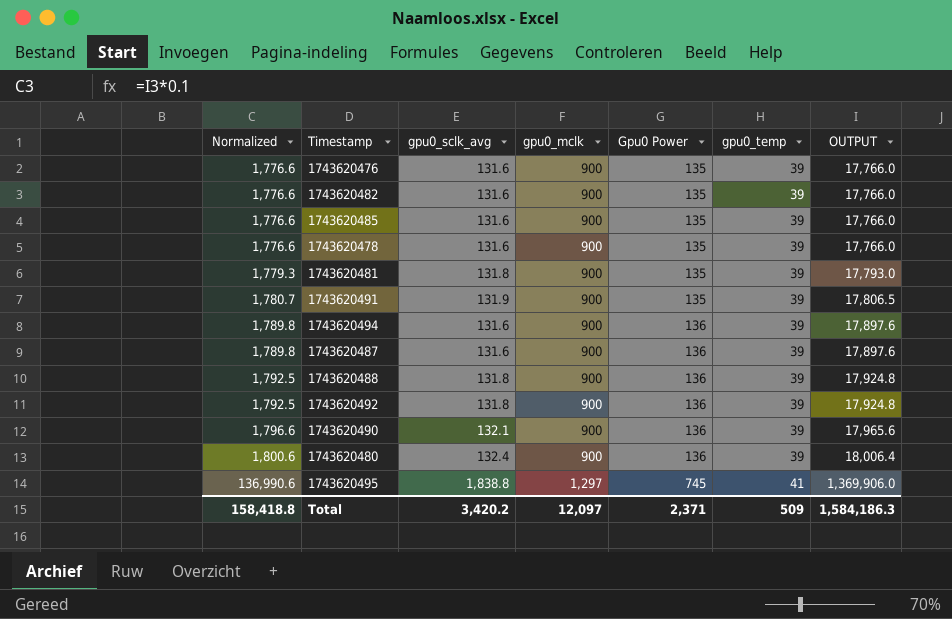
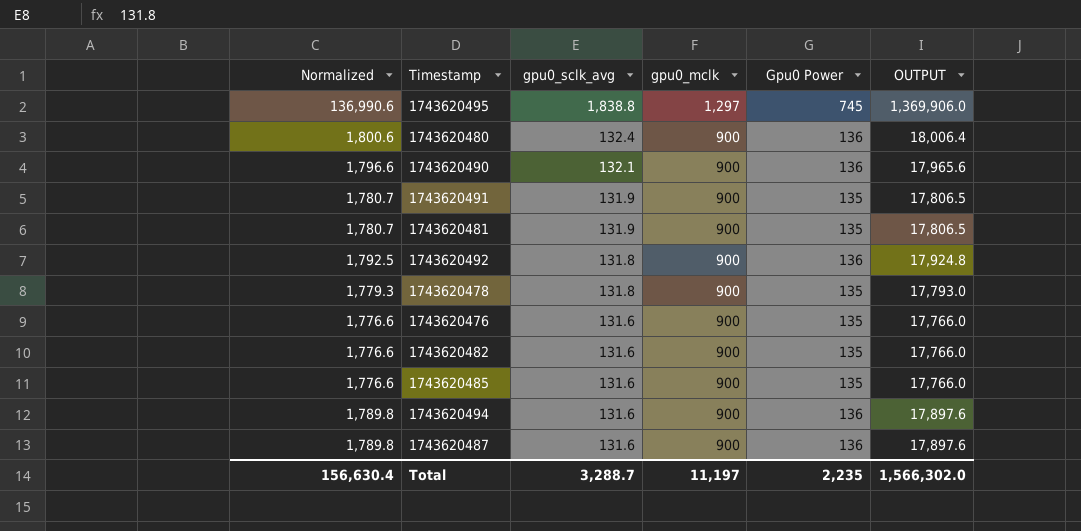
row order: Normalized ascending -> gpu0_sclk_avg descending
column gpu0_temp | position: 6 -> none
row 1743620488: 1,792.5 | 131.8 | 900 | 136 | 39 | 17,924.8 -> none
1743620481 | Normalized: 1,779.3 -> 1,780.7
1743620481 | gpu0_sclk_avg: 131.8 -> 131.9
1743620481 | OUTPUT: 17,793.0 -> 17,806.5
1743620478 | Normalized: 1,776.6 -> 1,779.3
1743620478 | gpu0_sclk_avg: 131.6 -> 131.8
1743620478 | OUTPUT: 17,766.0 -> 17,793.0
Total | Normalized: 158,418.8 -> 156,630.4
Total | gpu0_sclk_avg: 3,420.2 -> 3,288.7
Total | gpu0_mclk: 12,097 -> 11,197
Total | Gpu0 Power: 2,371 -> 2,235
Total | OUTPUT: 1,584,186.3 -> 1,566,302.0

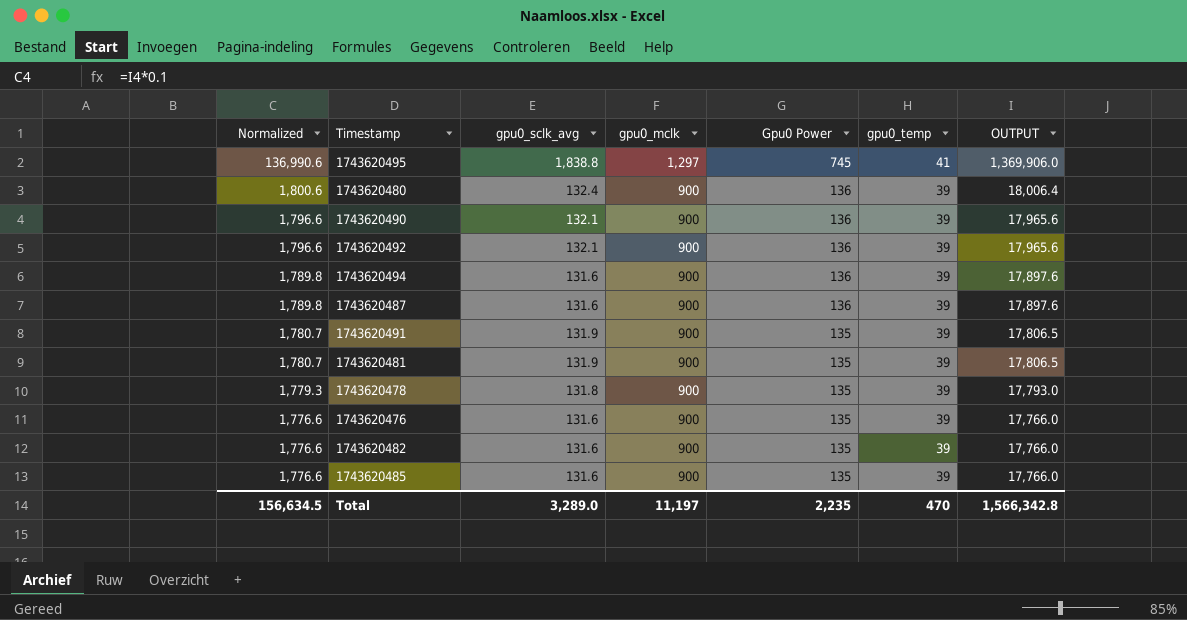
row order: gpu0_sclk_avg descending -> Normalized descending
column gpu0_temp | position: none -> 6
1743620492 | Normalized: 1,792.5 -> 1,796.6
1743620492 | gpu0_sclk_avg: 131.8 -> 132.1
1743620492 | OUTPUT: 17,924.8 -> 17,965.6
Total | Normalized: 156,630.4 -> 156,634.5
Total | gpu0_sclk_avg: 3,288.7 -> 3,289.0
Total | OUTPUT: 1,566,302.0 -> 1,566,342.8

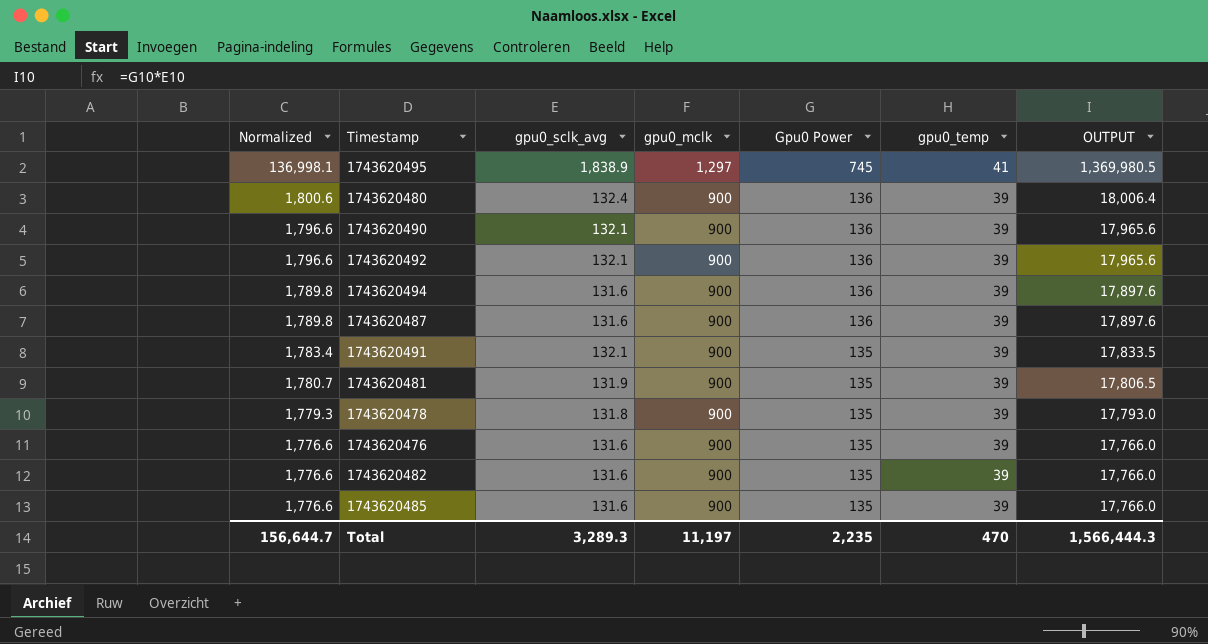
1743620495 | Normalized: 136,990.6 -> 136,998.1
1743620495 | gpu0_sclk_avg: 1,838.8 -> 1,838.9
1743620495 | OUTPUT: 1,369,906.0 -> 1,369,980.5
1743620491 | Normalized: 1,780.7 -> 1,783.4
1743620491 | gpu0_sclk_avg: 131.9 -> 132.1
1743620491 | OUTPUT: 17,806.5 -> 17,833.5
Total | Normalized: 156,634.5 -> 156,644.7
Total | gpu0_sclk_avg: 3,289.0 -> 3,289.3
Total | OUTPUT: 1,566,342.8 -> 1,566,444.3

